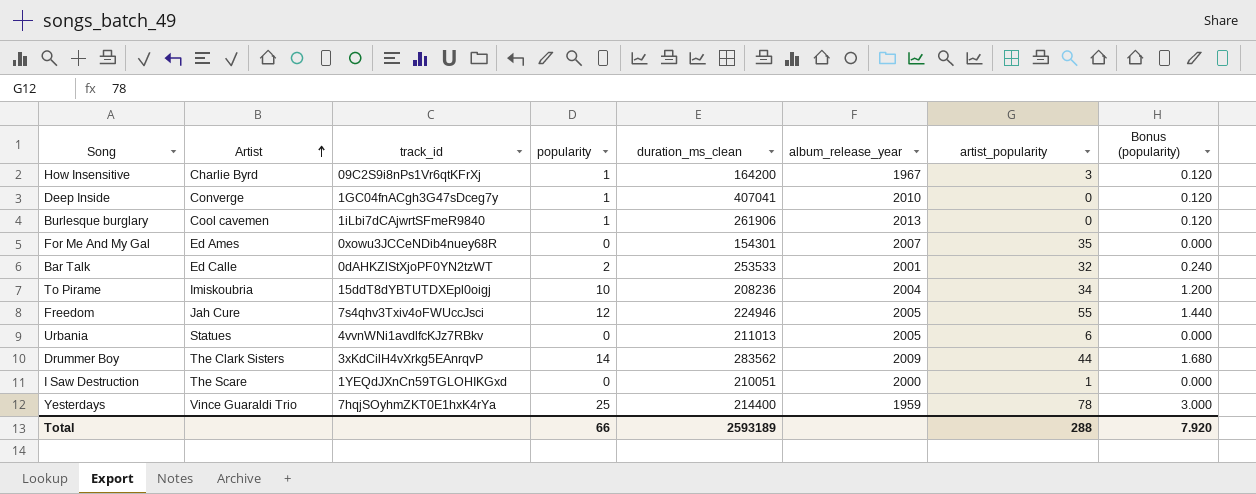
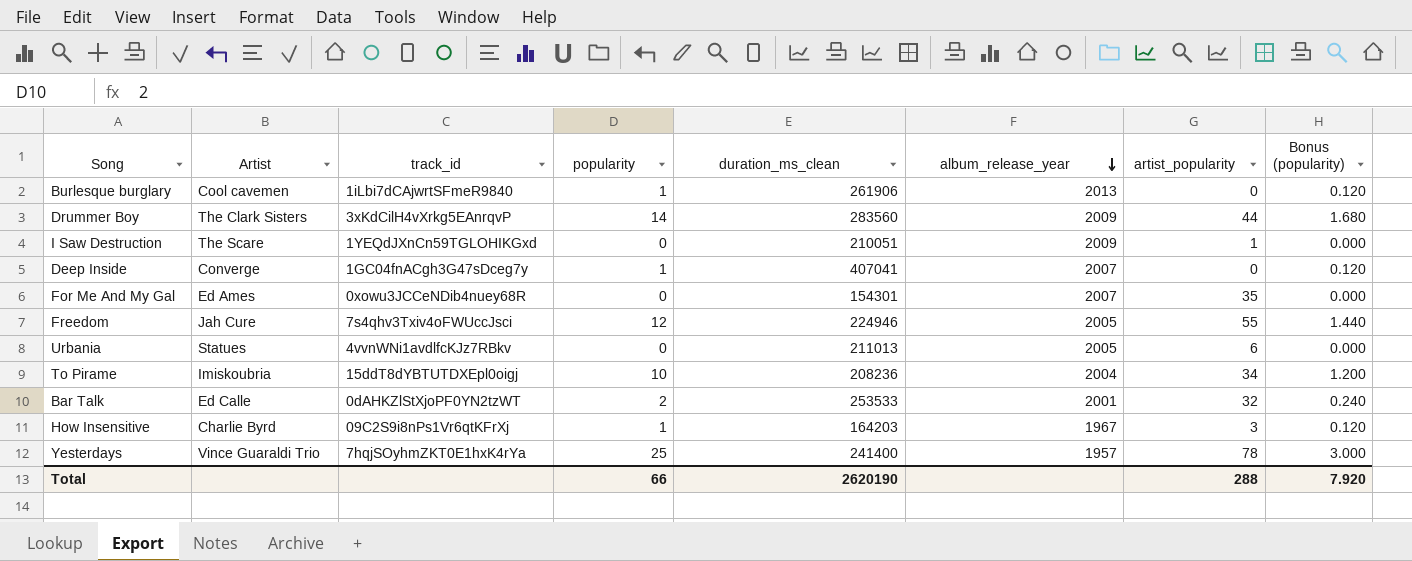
row order: Artist ascending -> album_release_year descending
Drummer Boy | duration_ms_clean: 283562 -> 283560
I Saw Destruction | album_release_year: 2000 -> 2009
Deep Inside | album_release_year: 2010 -> 2007
How Insensitive | duration_ms_clean: 164200 -> 164203
Yesterdays | duration_ms_clean: 214400 -> 241400
Yesterdays | album_release_year: 1959 -> 1957
Total | duration_ms_clean: 2593189 -> 2620190

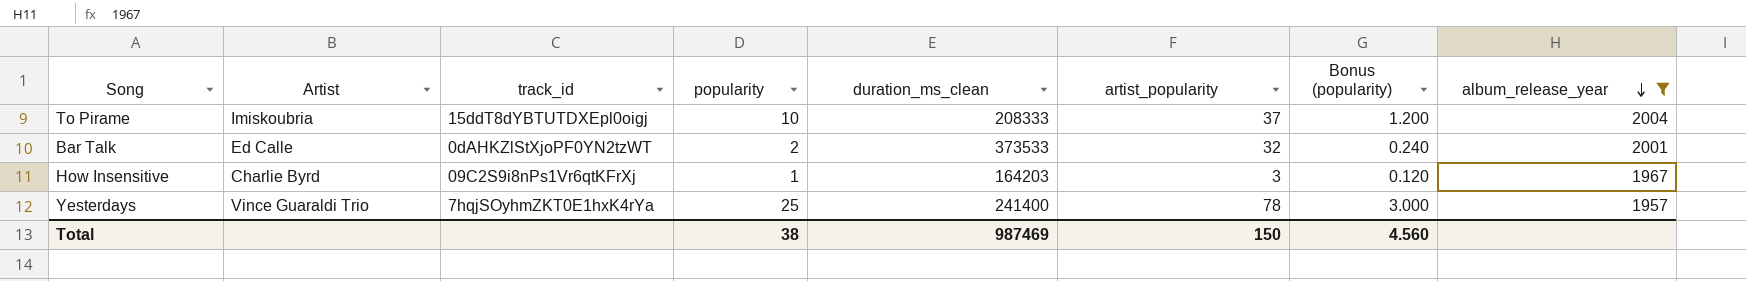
filter: none -> album_release_year <= 2004
column album_release_year | position: 6 -> 8
To Pirame | duration_ms_clean: 208236 -> 208333
To Pirame | artist_popularity: 34 -> 37
Bar Talk | duration_ms_clean: 253533 -> 373533
Total | popularity: 66 -> 38
Total | duration_ms_clean: 2620190 -> 987469
Total | artist_popularity: 288 -> 150
Total | Bonus (popularity): 7.920 -> 4.560

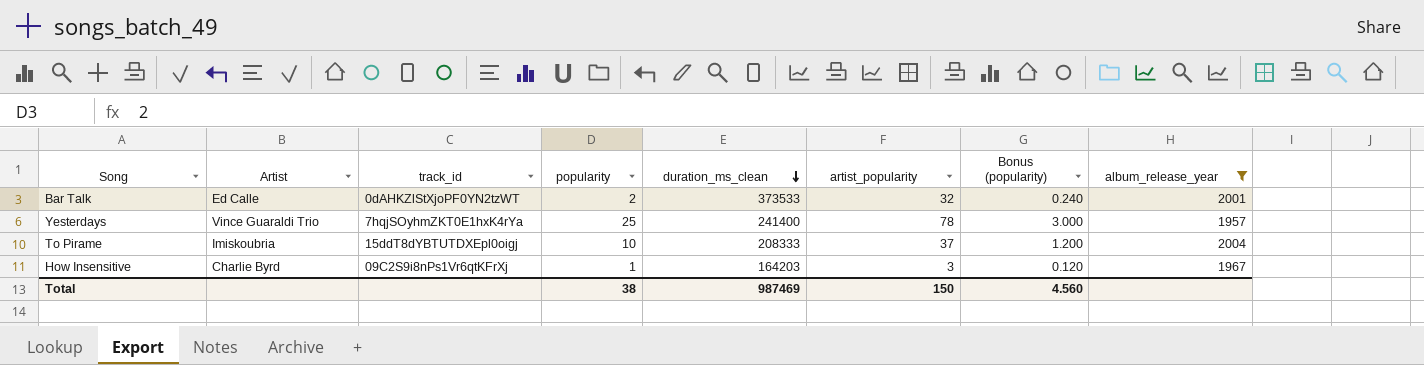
row order: album_release_year descending -> duration_ms_clean descending

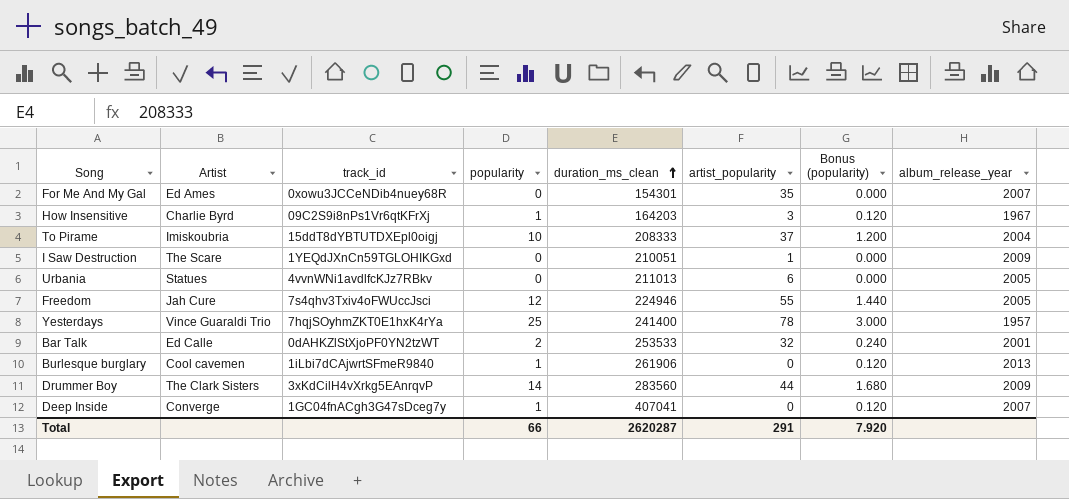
filter: album_release_year <= 2004 -> none
row order: duration_ms_clean descending -> duration_ms_clean ascending
Bar Talk | duration_ms_clean: 373533 -> 253533
Total | popularity: 38 -> 66
Total | duration_ms_clean: 987469 -> 2620287
Total | artist_popularity: 150 -> 291
Total | Bonus (popularity): 4.560 -> 7.920

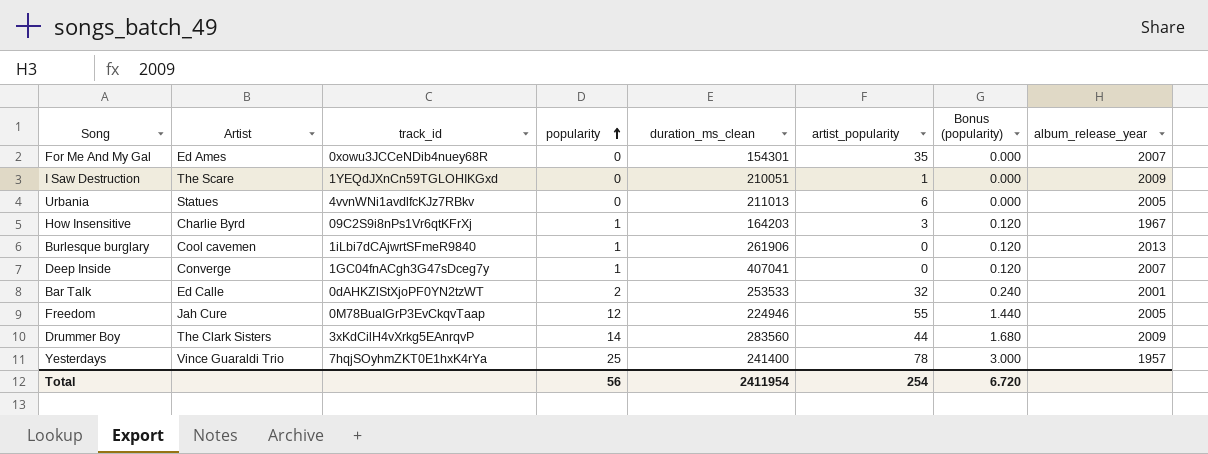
row order: duration_ms_clean ascending -> popularity ascending
row To Pirame: Imiskoubria | 15ddT8dYBTUTDXEpl0oigj | 10 | 208333 | 37 | 1.200 | 2004 -> none
Freedom | track_id: 7s4qhv3Txiv4oFWUccJsci -> 0M78BuaIGrP3EvCkqvTaap
Total | popularity: 66 -> 56
Total | duration_ms_clean: 2620287 -> 2411954
Total | artist_popularity: 291 -> 254
Total | Bonus (popularity): 7.920 -> 6.720

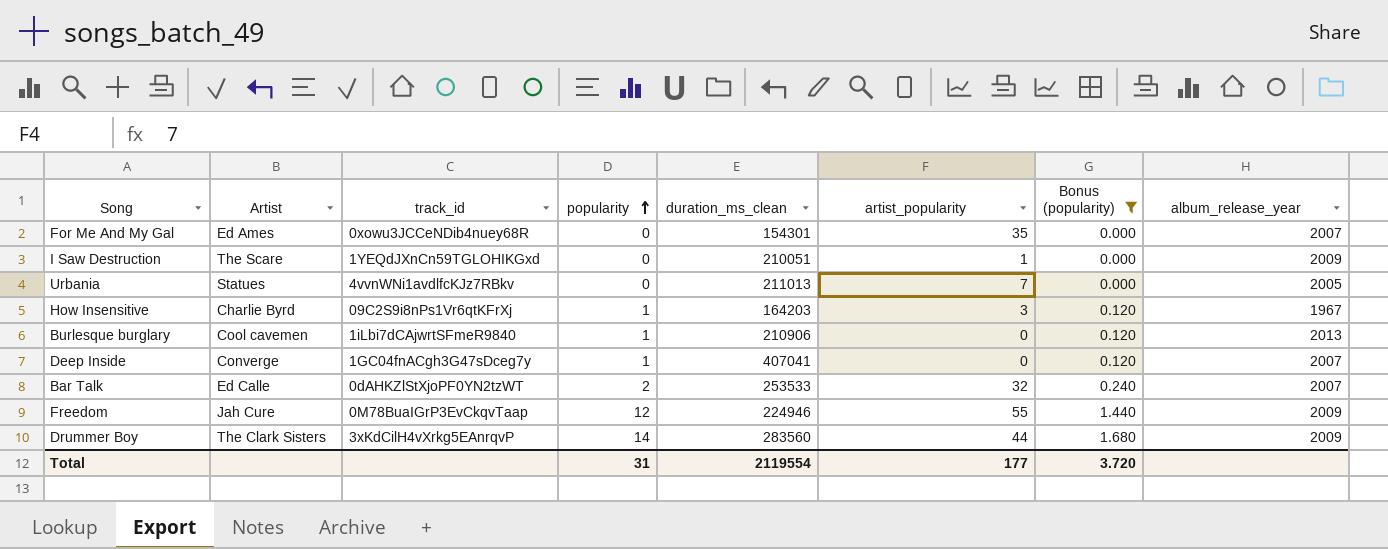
filter: none -> Bonus (popularity) != 3.000
Urbania | artist_popularity: 6 -> 7
Burlesque burglary | duration_ms_clean: 261906 -> 210906
Bar Talk | album_release_year: 2001 -> 2007
Freedom | album_release_year: 2005 -> 2009
Total | popularity: 56 -> 31
Total | duration_ms_clean: 2411954 -> 2119554
Total | artist_popularity: 254 -> 177
Total | Bonus (popularity): 6.720 -> 3.720

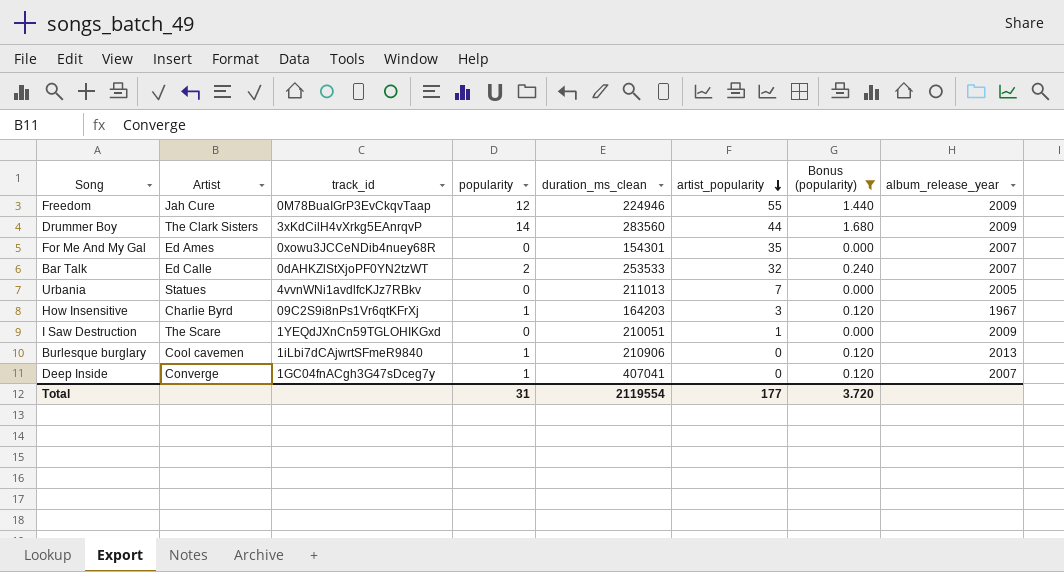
row order: popularity ascending -> artist_popularity descending

